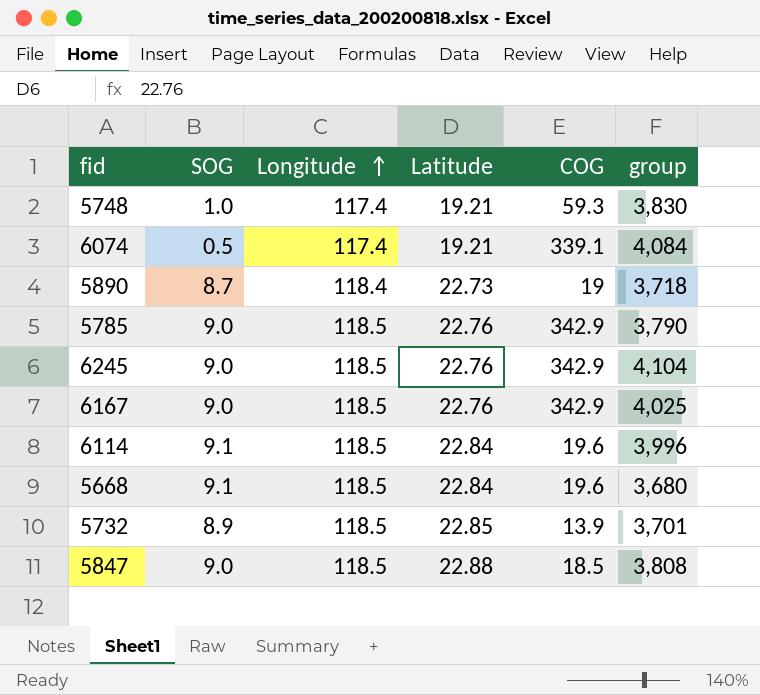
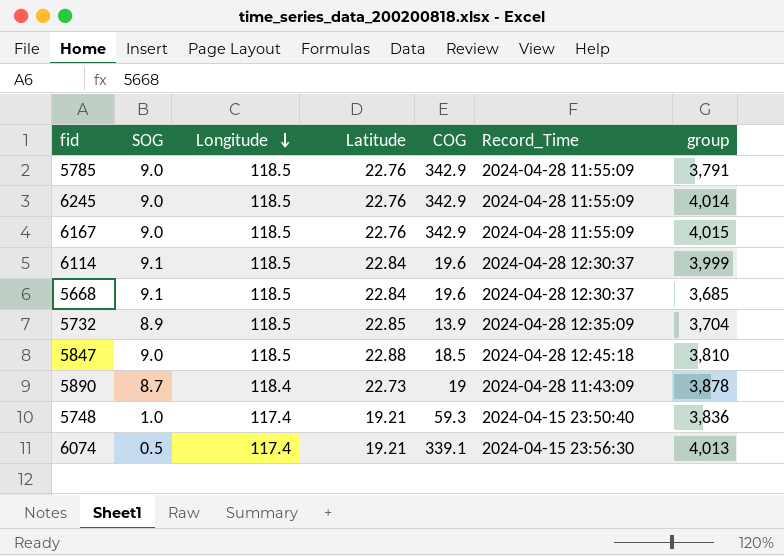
row order: Longitude ascending -> Longitude descending
column Record_Time | position: none -> 6
5785 | group: 3,790 -> 3,791
6245 | group: 4,104 -> 4,014
6167 | group: 4,025 -> 4,015
6114 | group: 3,996 -> 3,999
5668 | group: 3,680 -> 3,685
5732 | group: 3,701 -> 3,704
5847 | group: 3,808 -> 3,810
5890 | group: 3,718 -> 3,878
5748 | group: 3,830 -> 3,836
6074 | group: 4,084 -> 4,013

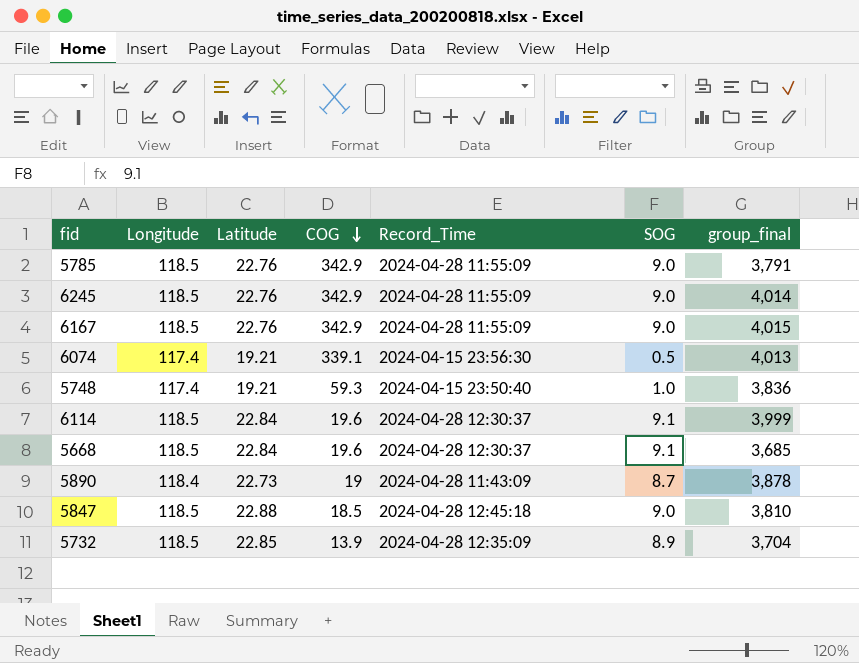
row order: Longitude descending -> COG descending
column SOG | position: 2 -> 6
column name: group -> group_final

